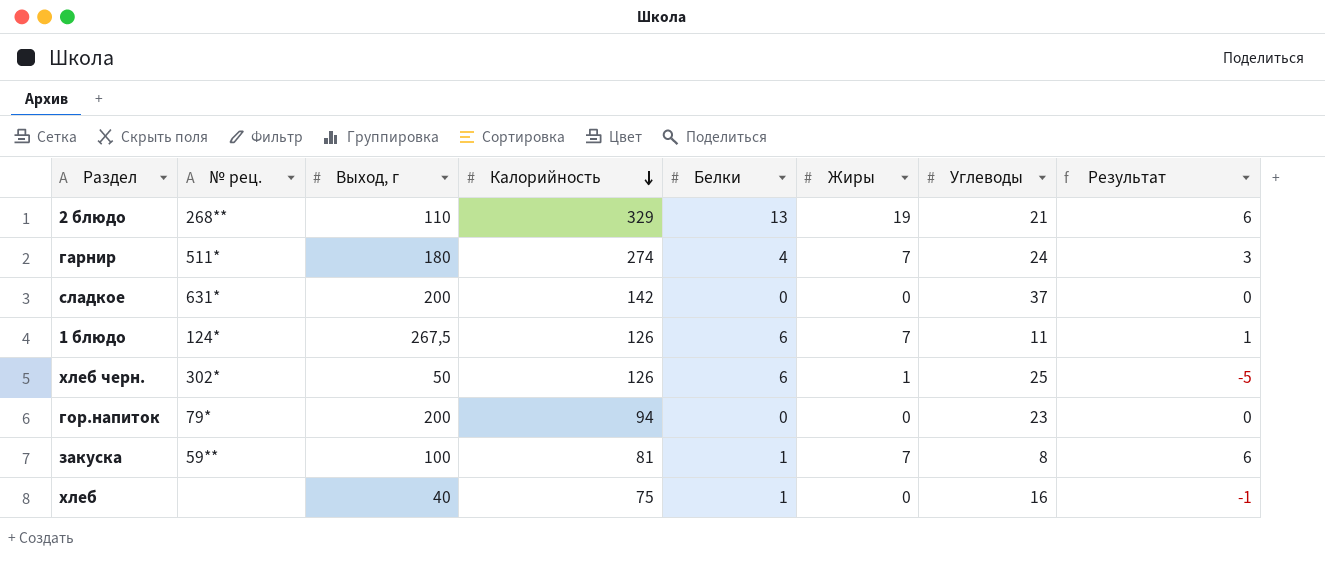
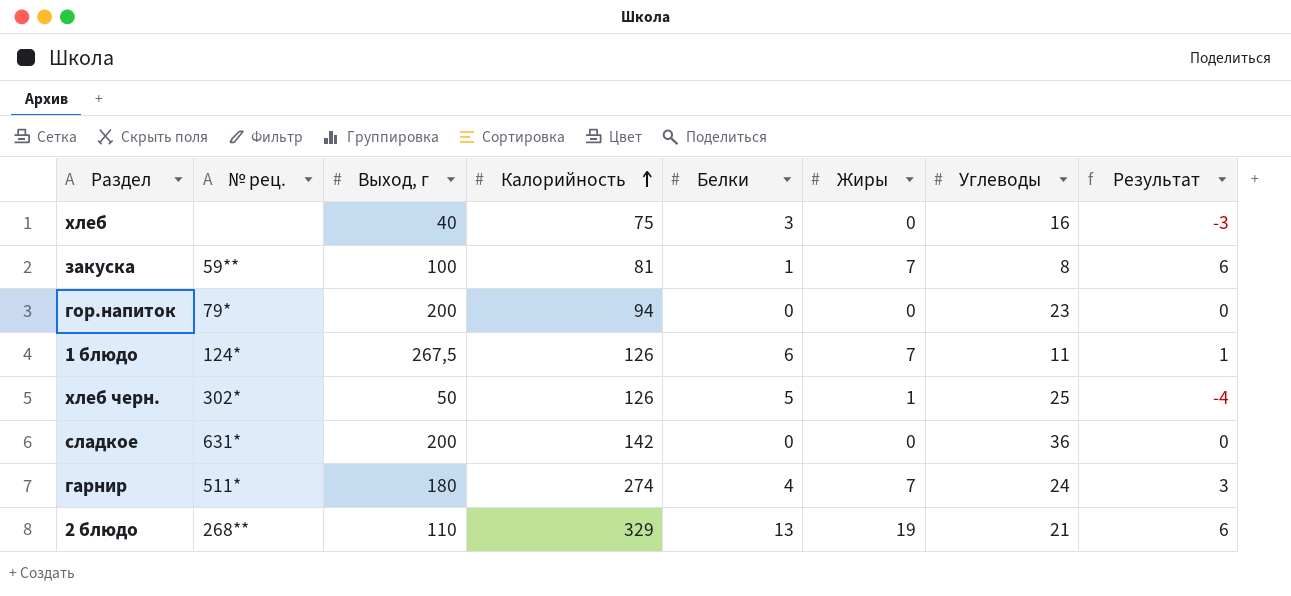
row order: Калорийность descending -> Калорийность ascending
хлеб | Белки: 1 -> 3
хлеб | Результат: -1 -> -3
хлеб черн. | Белки: 6 -> 5
хлеб черн. | Результат: -5 -> -4
сладкое | Углеводы: 37 -> 36

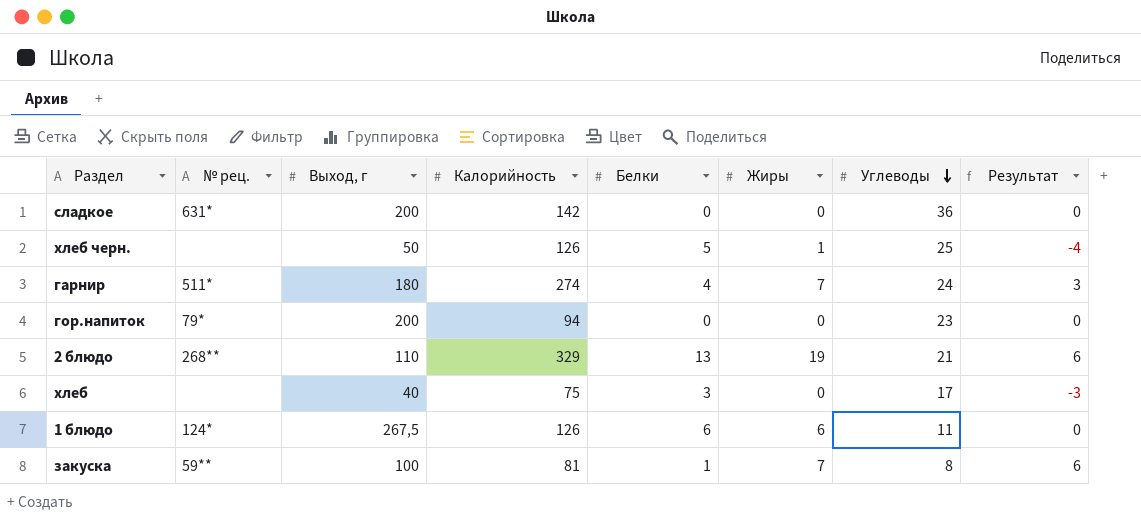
row order: Калорийность ascending -> Углеводы descending
хлеб черн. | № рец.: 302* -> none
хлеб | Углеводы: 16 -> 17
1 блюдо | Жиры: 7 -> 6
1 блюдо | Результат: 1 -> 0

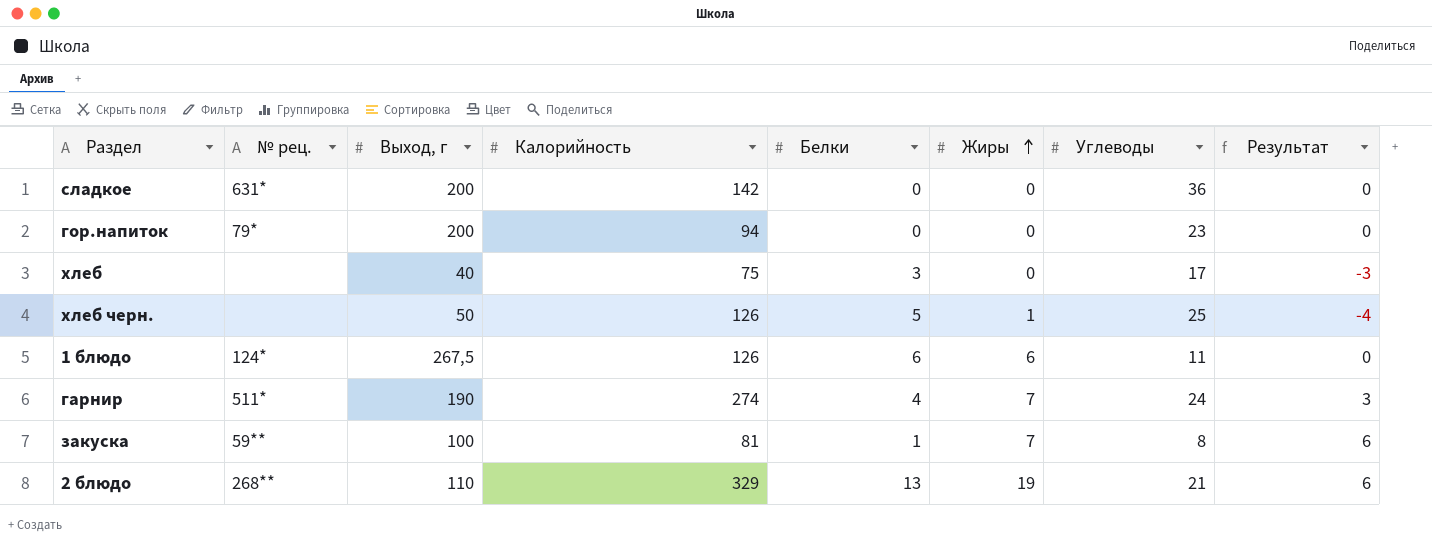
row order: Углеводы descending -> Жиры ascending
гарнир | Выход, г: 180 -> 190

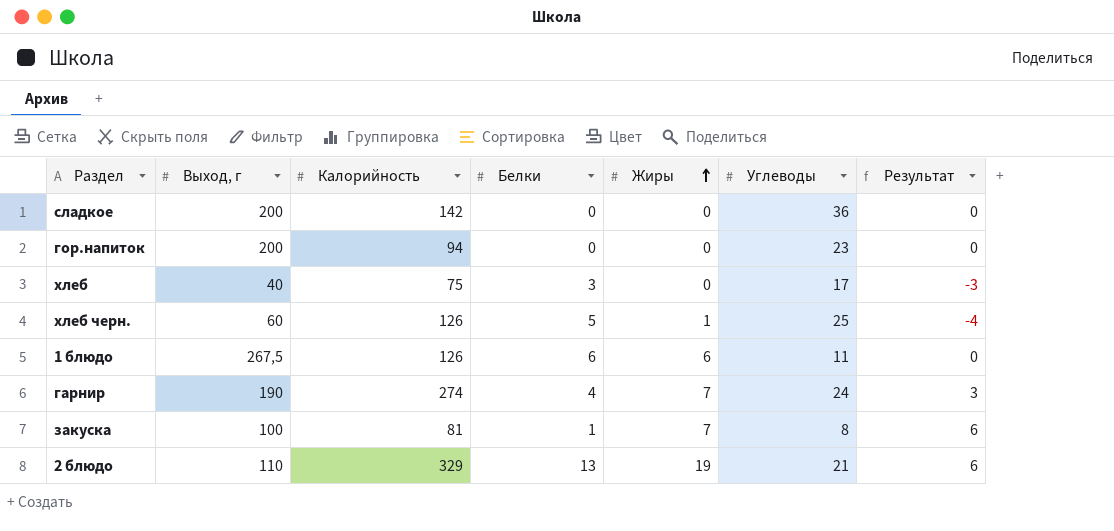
column № рец. | position: 2 -> none
хлеб черн. | Выход, г: 50 -> 60

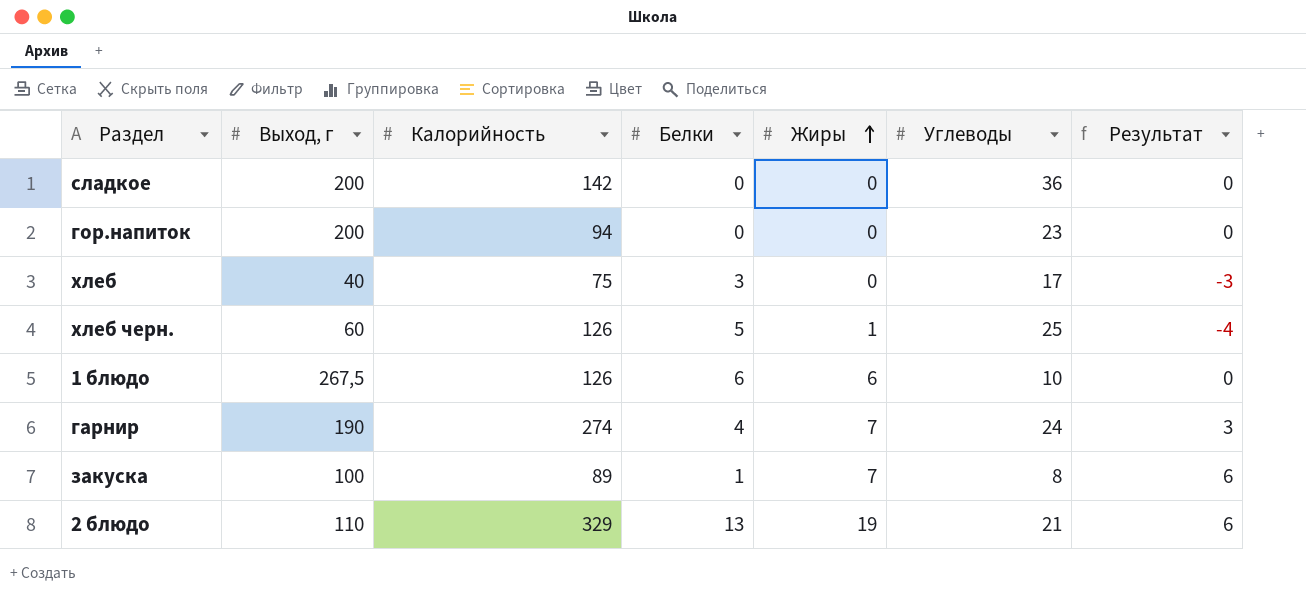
1 блюдо | Углеводы: 11 -> 10
закуска | Калорийность: 81 -> 89

